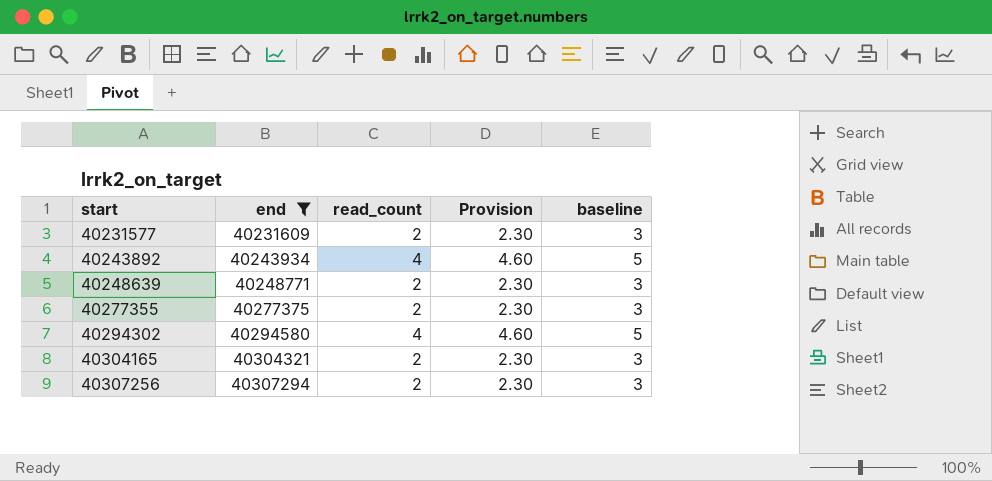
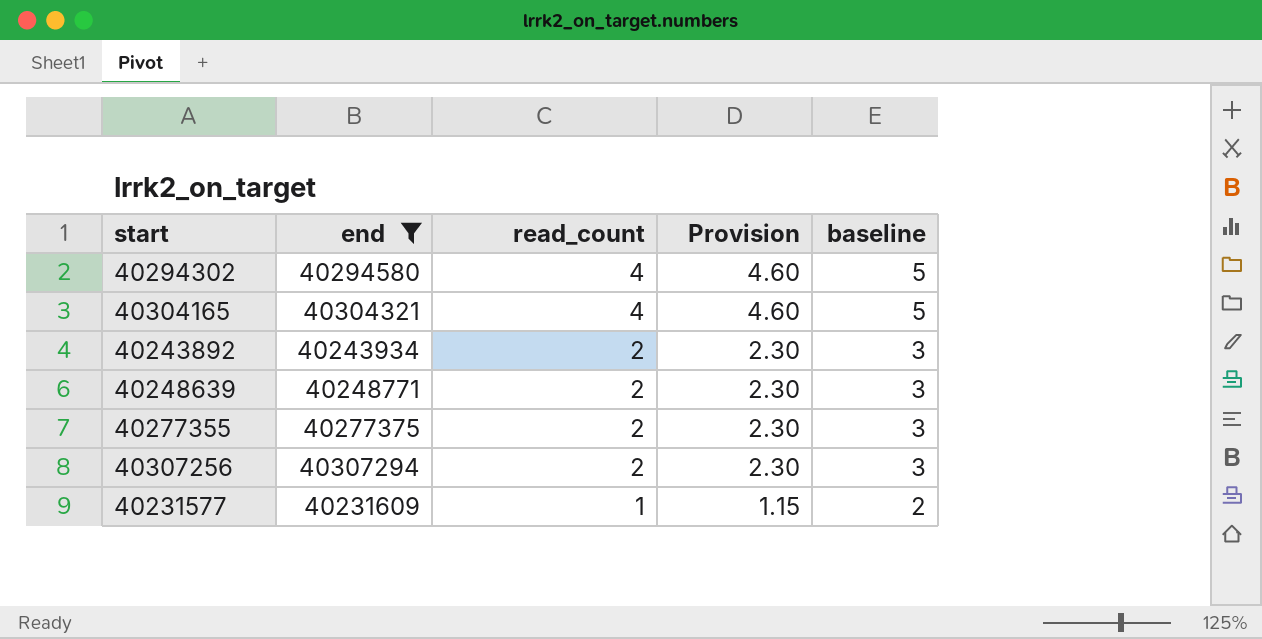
row order: start ascending -> read_count descending
40304165 | read_count: 2 -> 4
40304165 | Provision: 2.30 -> 4.60
40304165 | baseline: 3 -> 5
40243892 | read_count: 4 -> 2
40243892 | Provision: 4.60 -> 2.30
40243892 | baseline: 5 -> 3
40231577 | read_count: 2 -> 1
40231577 | Provision: 2.30 -> 1.15
40231577 | baseline: 3 -> 2

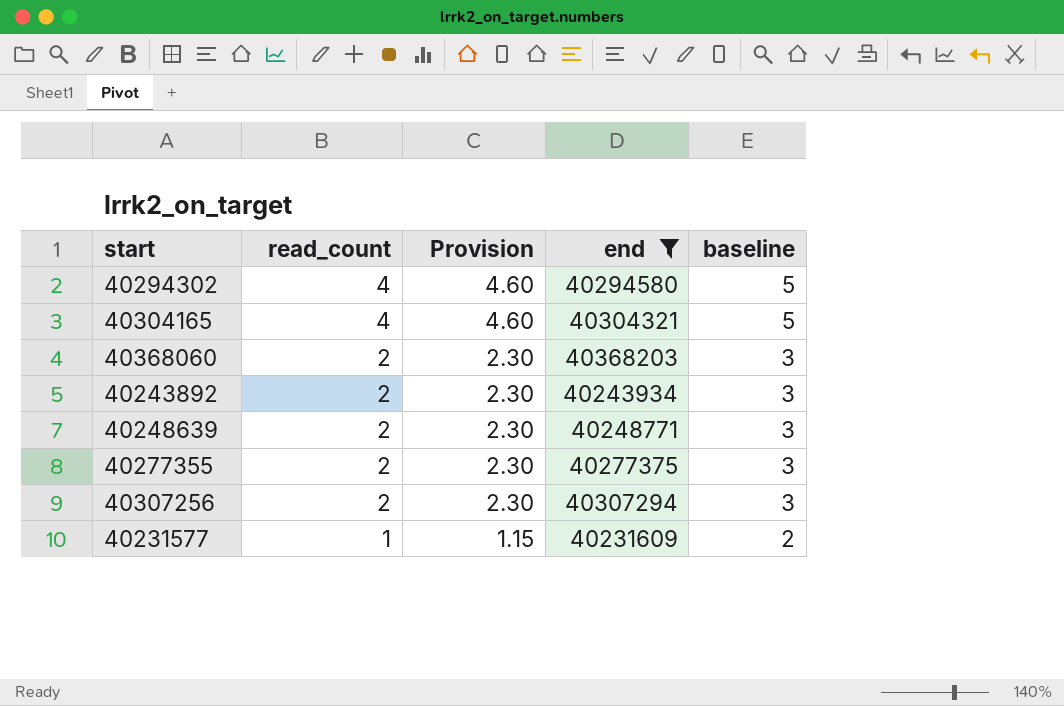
column end | position: 2 -> 4
row 40368060: none -> 2 | 2.30 | 40368203 | 3

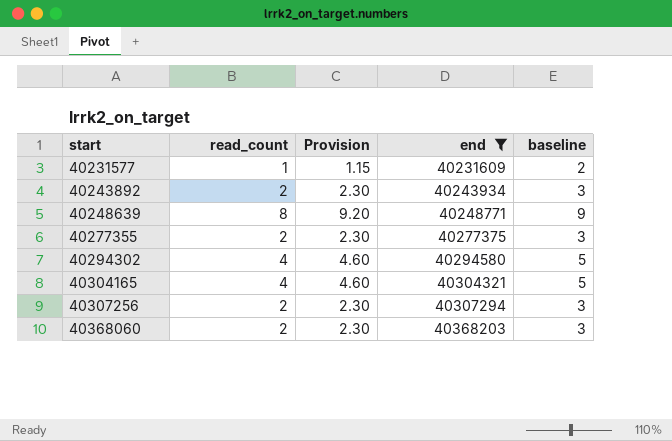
row order: read_count descending -> start ascending
40248639 | read_count: 2 -> 8
40248639 | Provision: 2.30 -> 9.20
40248639 | baseline: 3 -> 9

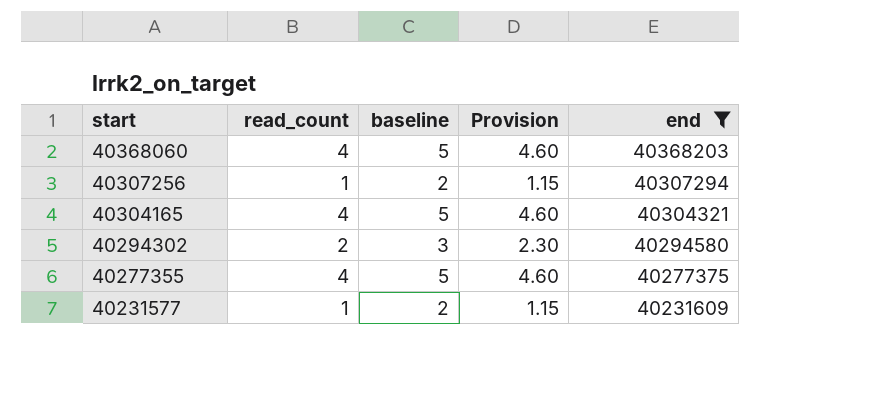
row order: start ascending -> start descending
column baseline | position: 5 -> 3
row 40243892: 2 | 2.30 | 40243934 | 3 -> none
row 40248639: 8 | 9.20 | 40248771 | 9 -> none
40368060 | read_count: 2 -> 4
40368060 | baseline: 3 -> 5
40368060 | Provision: 2.30 -> 4.60
40307256 | read_count: 2 -> 1
40307256 | baseline: 3 -> 2
40307256 | Provision: 2.30 -> 1.15
40294302 | read_count: 4 -> 2
40294302 | baseline: 5 -> 3
40294302 | Provision: 4.60 -> 2.30
40277355 | read_count: 2 -> 4
40277355 | baseline: 3 -> 5
40277355 | Provision: 2.30 -> 4.60

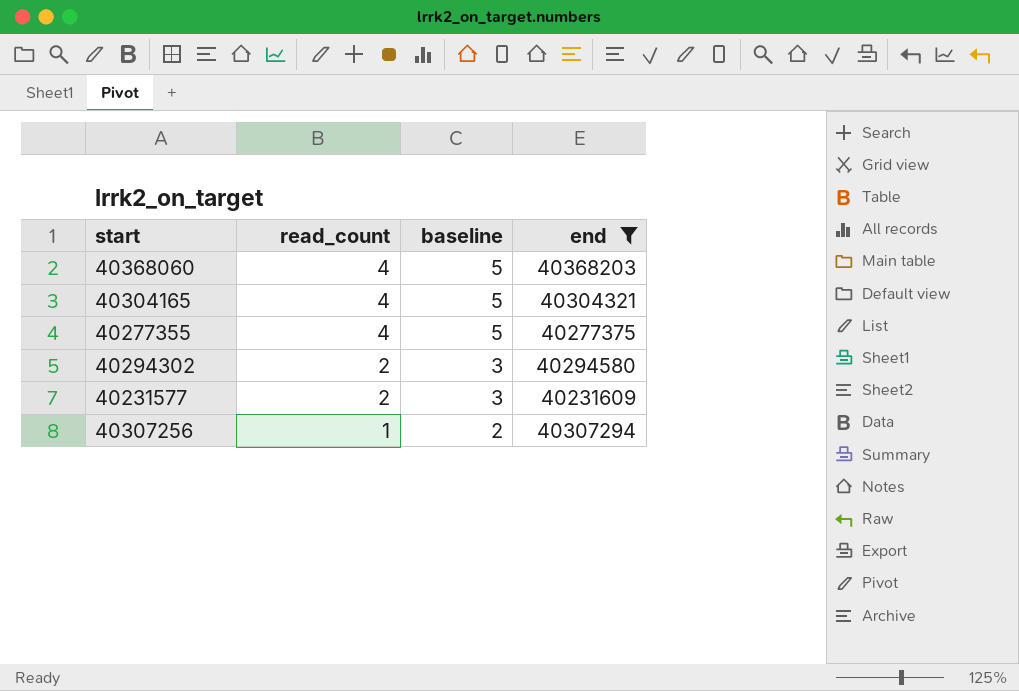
row order: start descending -> read_count descending
column Provision | formula: [read_count] * 1.15 -> none
40231577 | read_count: 1 -> 2
40231577 | baseline: 2 -> 3

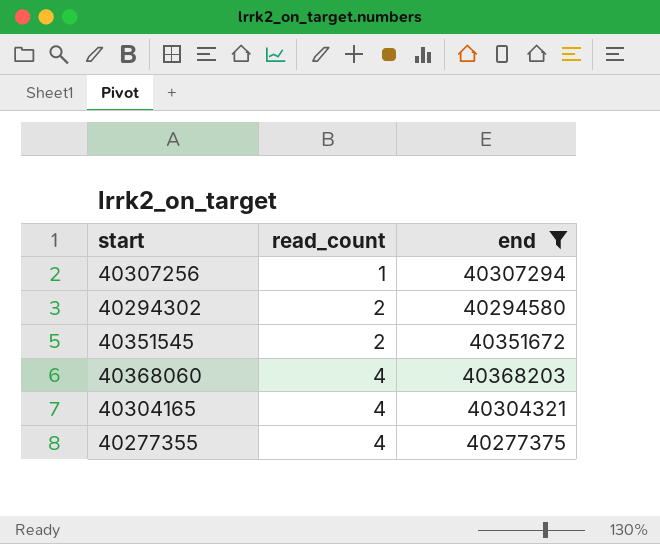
row order: read_count descending -> read_count ascending
column baseline | formula: [read_count] + 1 -> none
row 40231577: 2 | 3 | 40231609 -> none
row 40351545: none -> 2 | 40351672

